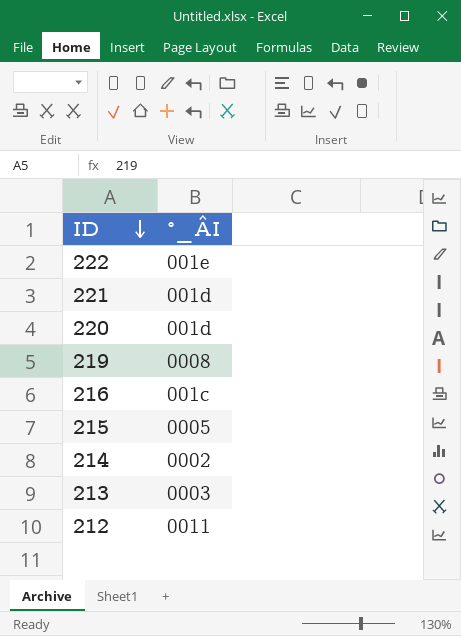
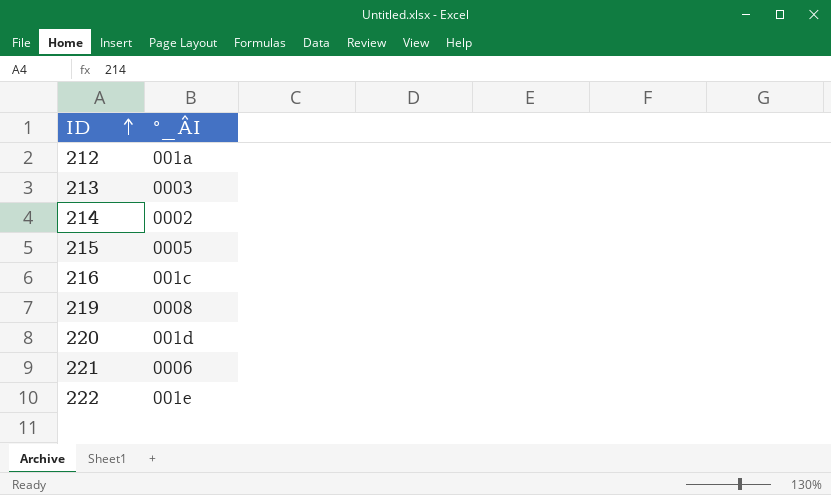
row order: ID descending -> ID ascending
212 | °_ÂI: 0011 -> 001a
221 | °_ÂI: 001d -> 0006

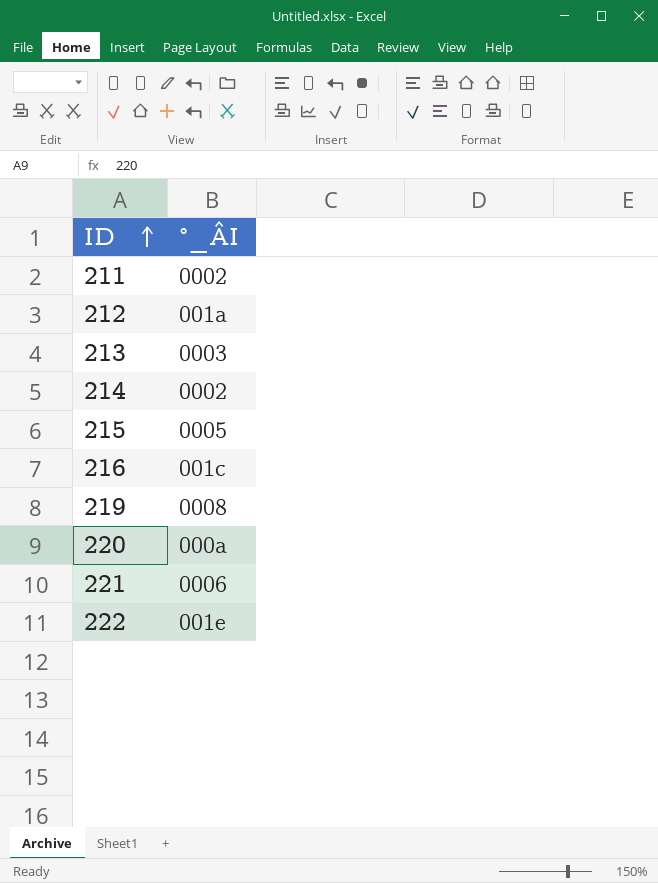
row 211: none -> 0002
220 | °_ÂI: 001d -> 000a

